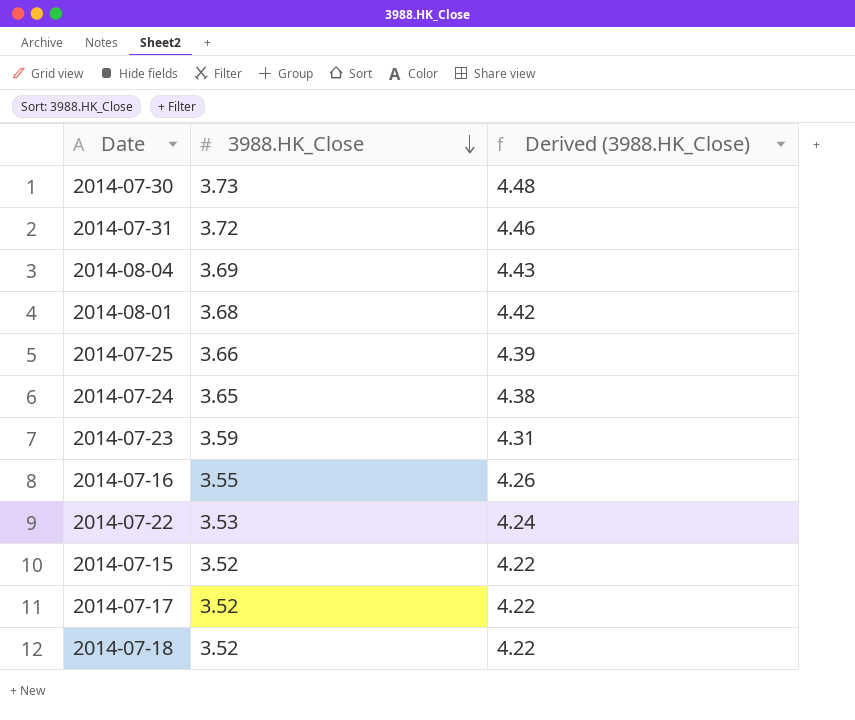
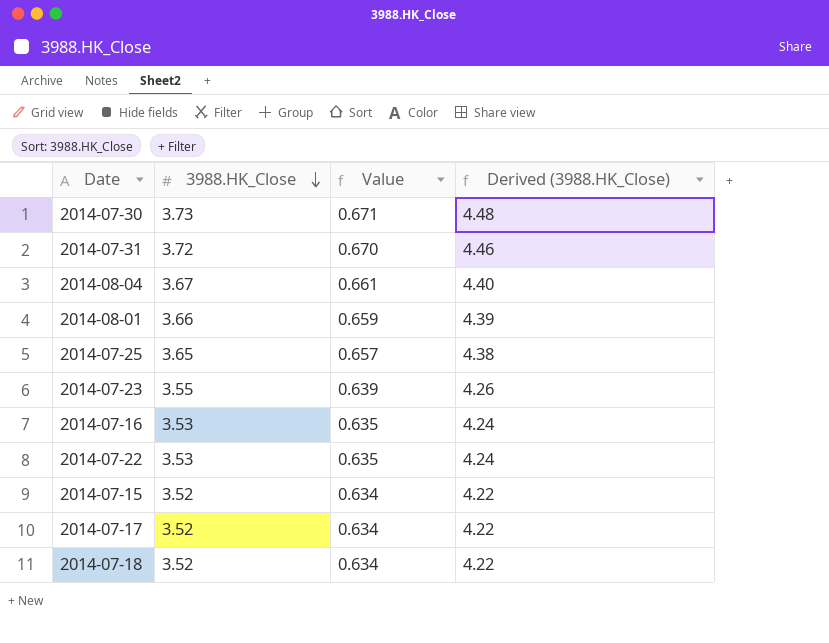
column Value | formula: none -> [3988.HK_Close] * 0.18
row 2014-07-24: 3.65 | 4.38 -> none
2014-08-04 | 3988.HK_Close: 3.69 -> 3.67
2014-08-04 | Derived (3988.HK_Close): 4.43 -> 4.40
2014-08-01 | 3988.HK_Close: 3.68 -> 3.66
2014-08-01 | Derived (3988.HK_Close): 4.42 -> 4.39
2014-07-25 | 3988.HK_Close: 3.66 -> 3.65
2014-07-25 | Derived (3988.HK_Close): 4.39 -> 4.38
2014-07-23 | 3988.HK_Close: 3.59 -> 3.55
2014-07-23 | Derived (3988.HK_Close): 4.31 -> 4.26
2014-07-16 | 3988.HK_Close: 3.55 -> 3.53
2014-07-16 | Derived (3988.HK_Close): 4.26 -> 4.24

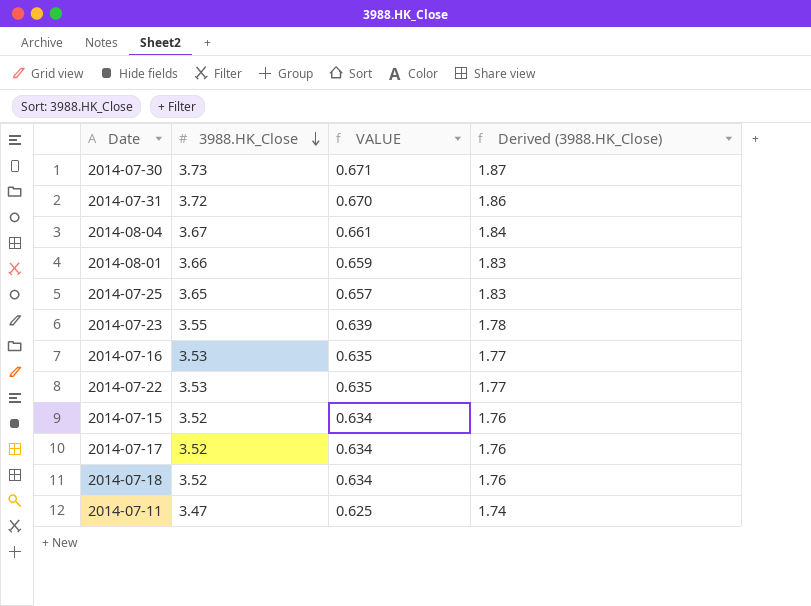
column name: Value -> VALUE
column Derived (3988.HK_Close) | formula: [3988.HK_Close] * 1.2 -> [3988.HK_Close] * 0.5
row 2014-07-11: none -> 3.47 | 0.625 | 1.74

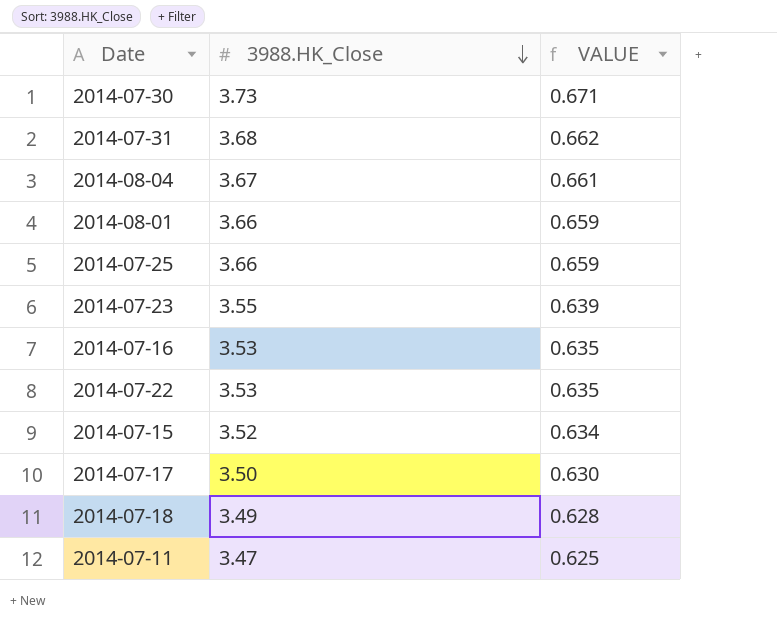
column Derived (3988.HK_Close) | formula: [3988.HK_Close] * 0.5 -> none
2014-07-31 | 3988.HK_Close: 3.72 -> 3.68
2014-07-31 | VALUE: 0.670 -> 0.662
2014-07-25 | 3988.HK_Close: 3.65 -> 3.66
2014-07-25 | VALUE: 0.657 -> 0.659
2014-07-17 | 3988.HK_Close: 3.52 -> 3.50
2014-07-17 | VALUE: 0.634 -> 0.630
2014-07-18 | 3988.HK_Close: 3.52 -> 3.49
2014-07-18 | VALUE: 0.634 -> 0.628

